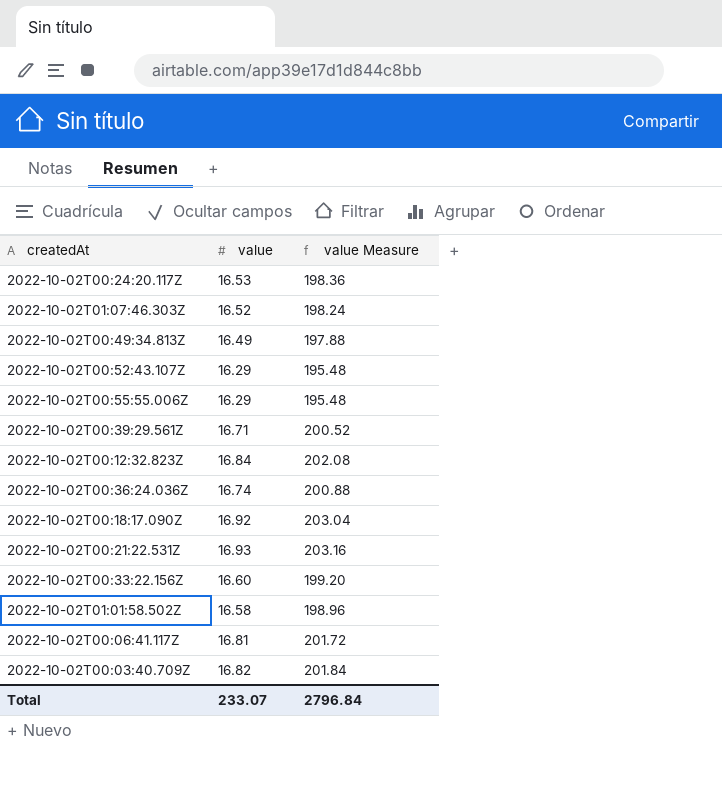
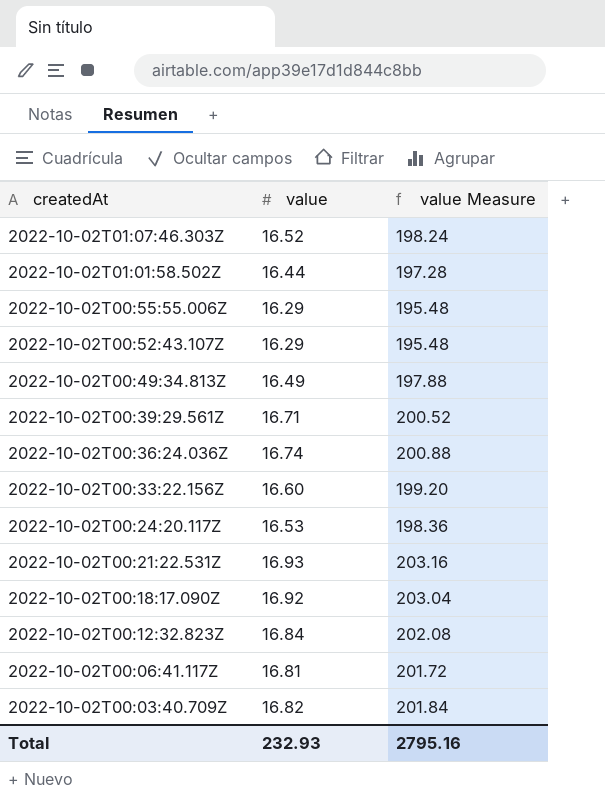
row order: none -> createdAt descending
2022-10-02T01:01:58.502Z | value: 16.58 -> 16.44
2022-10-02T01:01:58.502Z | value Measure: 198.96 -> 197.28
Total | value: 233.07 -> 232.93
Total | value Measure: 2796.84 -> 2795.16

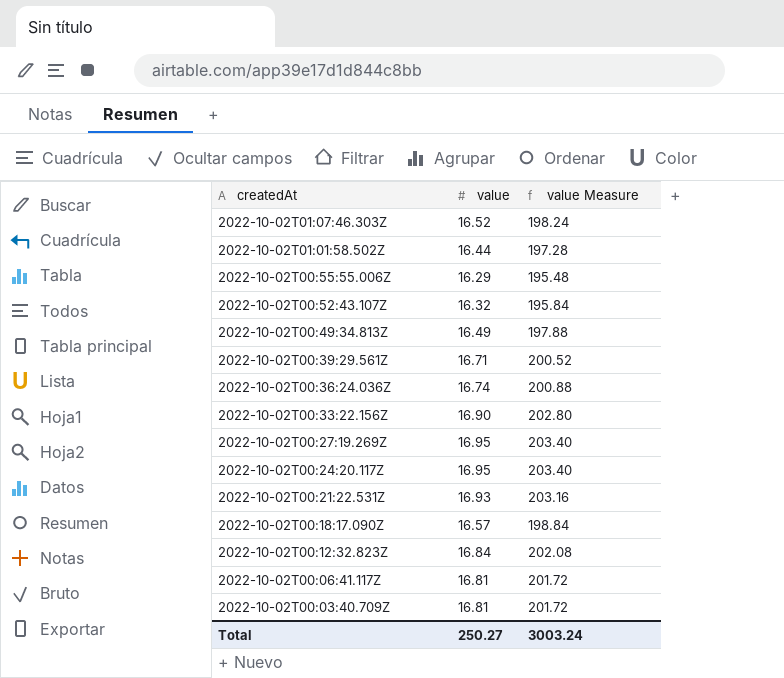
2022-10-02T00:52:43.107Z | value: 16.29 -> 16.32
2022-10-02T00:52:43.107Z | value Measure: 195.48 -> 195.84
2022-10-02T00:33:22.156Z | value: 16.60 -> 16.90
2022-10-02T00:33:22.156Z | value Measure: 199.20 -> 202.80
row 2022-10-02T00:27:19.269Z: none -> 16.95 | 203.40
2022-10-02T00:24:20.117Z | value: 16.53 -> 16.95
2022-10-02T00:24:20.117Z | value Measure: 198.36 -> 203.40
2022-10-02T00:18:17.090Z | value: 16.92 -> 16.57
2022-10-02T00:18:17.090Z | value Measure: 203.04 -> 198.84
2022-10-02T00:03:40.709Z | value: 16.82 -> 16.81
2022-10-02T00:03:40.709Z | value Measure: 201.84 -> 201.72
Total | value: 232.93 -> 250.27
Total | value Measure: 2795.16 -> 3003.24

